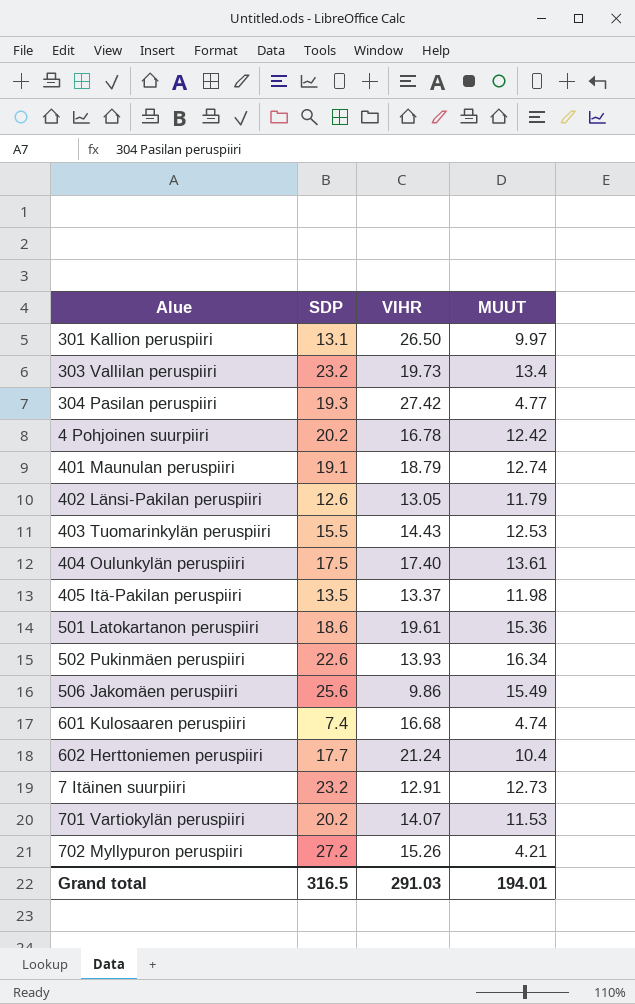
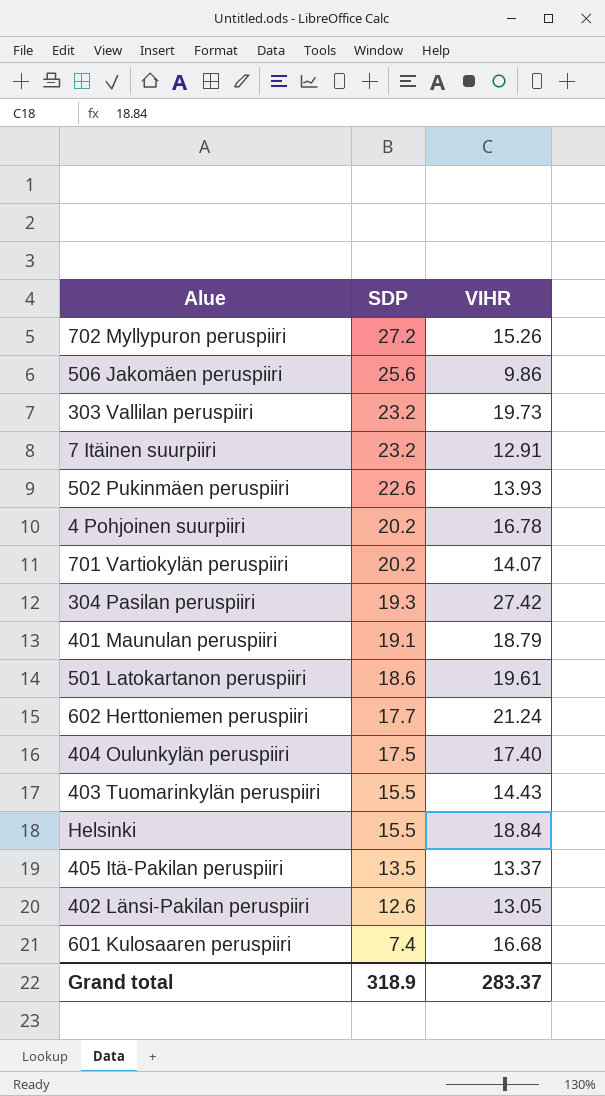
row order: none -> SDP descending
column MUUT | position: 4 -> none
row 301 Kallion peruspiiri: 13.1 | 26.50 | 9.97 -> none
row Helsinki: none -> 15.5 | 18.84
Grand total | SDP: 316.5 -> 318.9
Grand total | VIHR: 291.03 -> 283.37

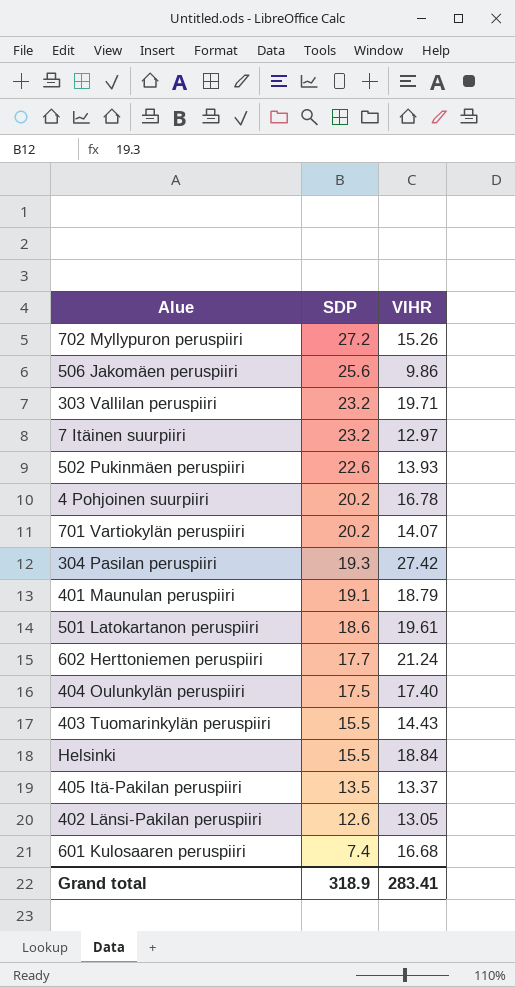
303 Vallilan peruspiiri | VIHR: 19.73 -> 19.71
7 Itäinen suurpiiri | VIHR: 12.91 -> 12.97
Grand total | VIHR: 283.37 -> 283.41

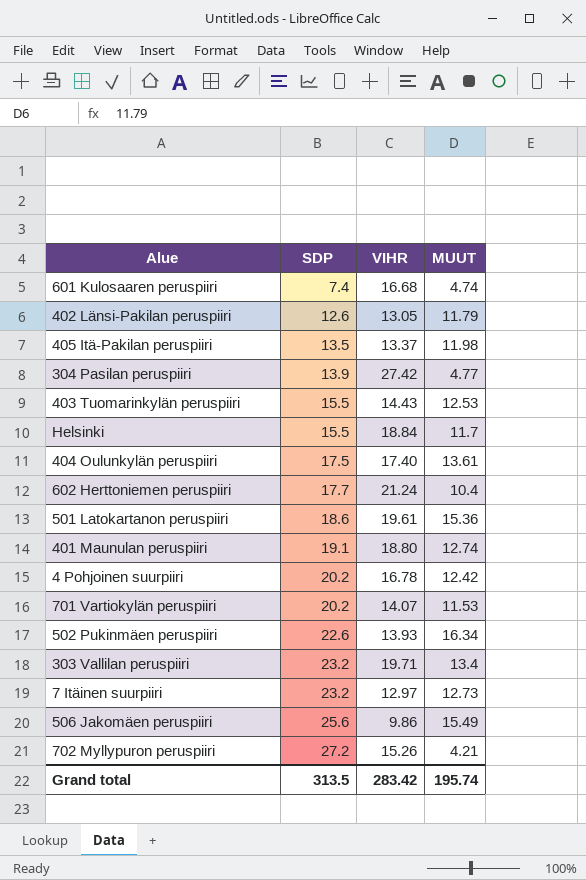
row order: SDP descending -> SDP ascending
column MUUT | position: none -> 4
304 Pasilan peruspiiri | SDP: 19.3 -> 13.9
401 Maunulan peruspiiri | VIHR: 18.79 -> 18.80
Grand total | SDP: 318.9 -> 313.5
Grand total | VIHR: 283.41 -> 283.42

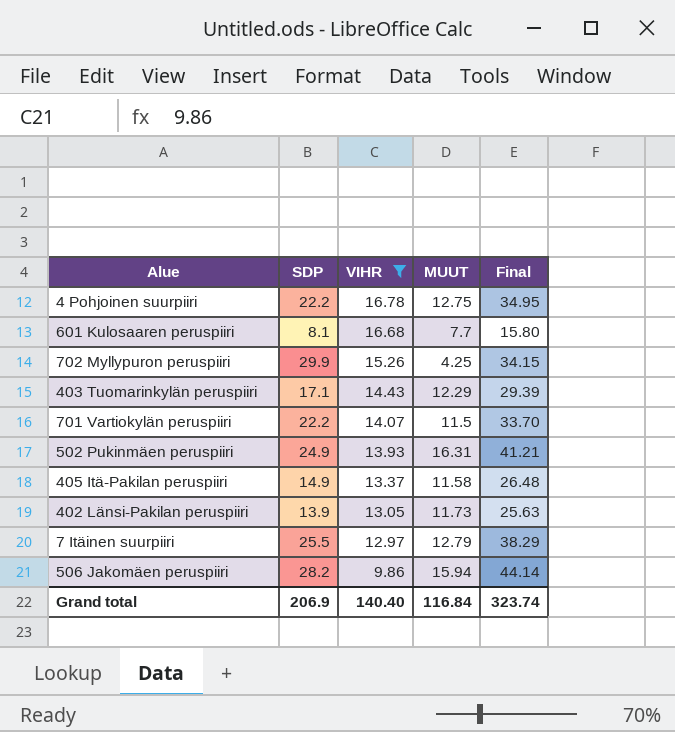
filter: none -> VIHR <= 16.78
row order: SDP ascending -> VIHR descending
column Final | formula: none -> [SDP] + [MUUT]
4 Pohjoinen suurpiiri | SDP: 20.2 -> 22.2
4 Pohjoinen suurpiiri | MUUT: 12.42 -> 12.75
601 Kulosaaren peruspiiri | SDP: 7.4 -> 8.1
601 Kulosaaren peruspiiri | MUUT: 4.74 -> 7.7
702 Myllypuron peruspiiri | SDP: 27.2 -> 29.9
702 Myllypuron peruspiiri | MUUT: 4.21 -> 4.25
403 Tuomarinkylän peruspiiri | SDP: 15.5 -> 17.1
403 Tuomarinkylän peruspiiri | MUUT: 12.53 -> 12.29
701 Vartiokylän peruspiiri | SDP: 20.2 -> 22.2
701 Vartiokylän peruspiiri | MUUT: 11.53 -> 11.5
502 Pukinmäen peruspiiri | SDP: 22.6 -> 24.9
502 Pukinmäen peruspiiri | MUUT: 16.34 -> 16.31
405 Itä-Pakilan peruspiiri | SDP: 13.5 -> 14.9
405 Itä-Pakilan peruspiiri | MUUT: 11.98 -> 11.58
402 Länsi-Pakilan peruspiiri | SDP: 12.6 -> 13.9
402 Länsi-Pakilan peruspiiri | MUUT: 11.79 -> 11.73
7 Itäinen suurpiiri | SDP: 23.2 -> 25.5
7 Itäinen suurpiiri | MUUT: 12.73 -> 12.79
506 Jakomäen peruspiiri | SDP: 25.6 -> 28.2
506 Jakomäen peruspiiri | MUUT: 15.49 -> 15.94
Grand total | SDP: 313.5 -> 206.9
Grand total | VIHR: 283.42 -> 140.40
Grand total | MUUT: 195.74 -> 116.84

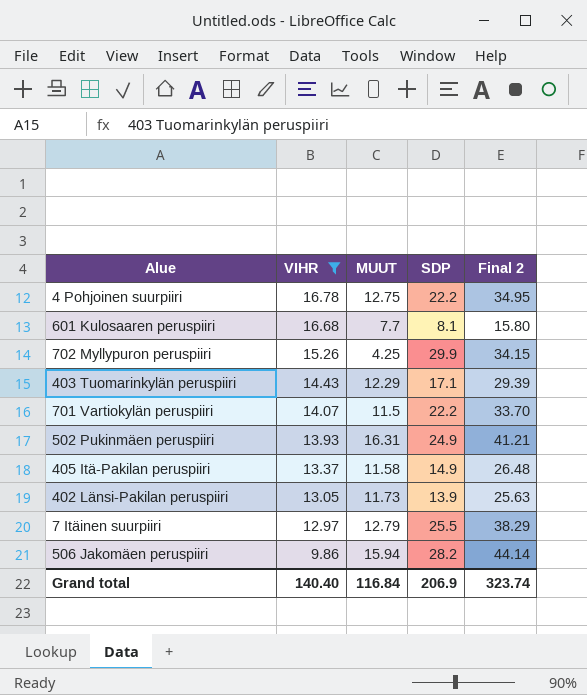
column SDP | position: 2 -> 4
column name: Final -> Final 2

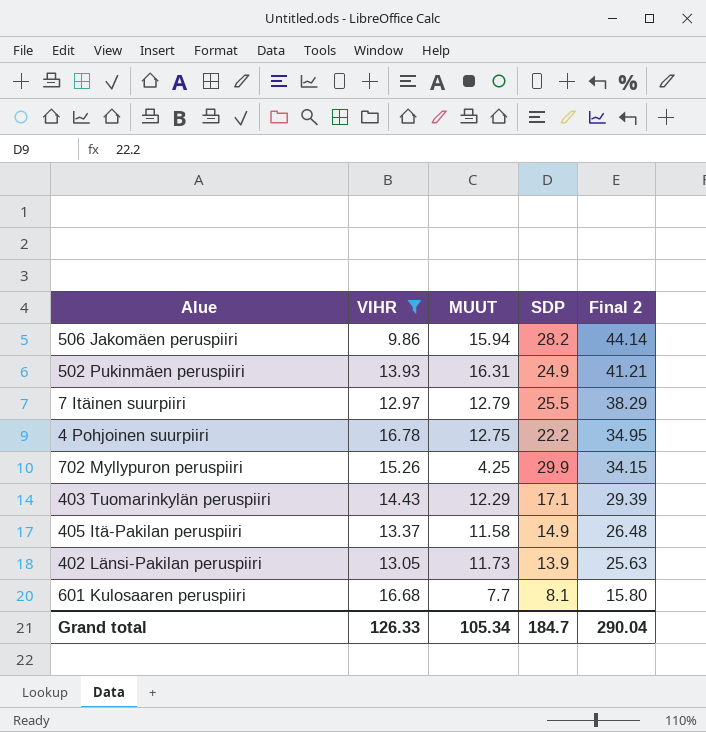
row order: VIHR descending -> Final 2 descending
row 701 Vartiokylän peruspiiri: 14.07 | 11.5 | 22.2 | 33.70 -> none
Grand total | VIHR: 140.40 -> 126.33
Grand total | MUUT: 116.84 -> 105.34
Grand total | SDP: 206.9 -> 184.7
Grand total | Final 2: 323.74 -> 290.04

